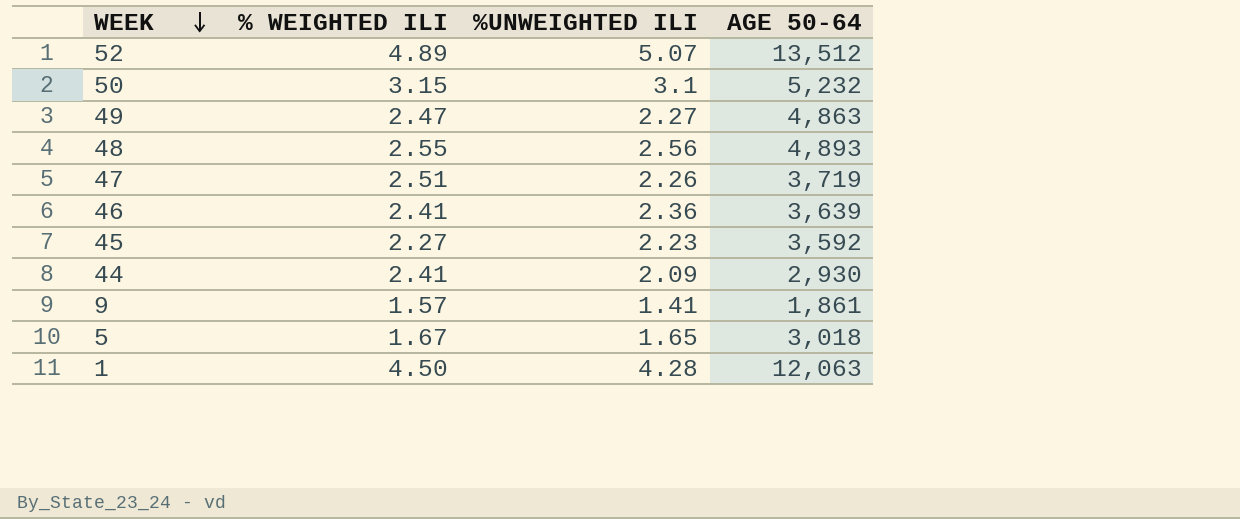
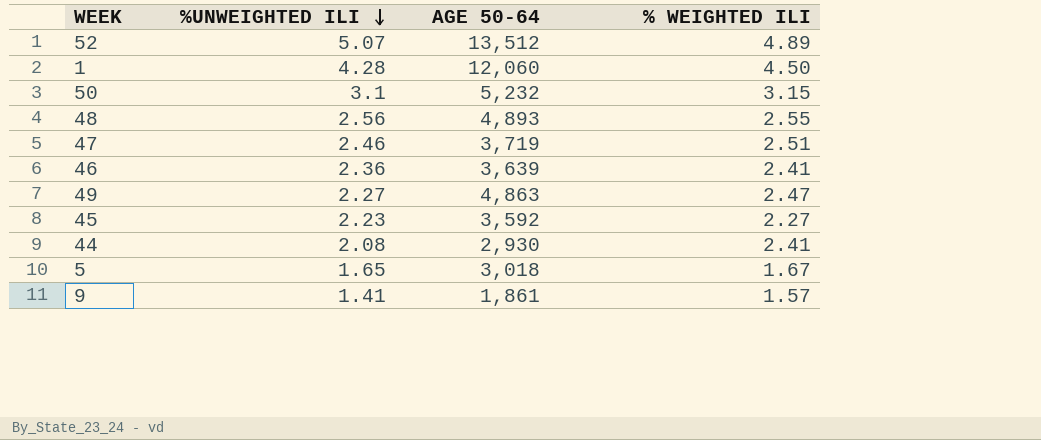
row order: WEEK descending -> %UNWEIGHTED ILI descending
column % WEIGHTED ILI | position: 2 -> 4
1 | AGE 50-64: 12,063 -> 12,060
47 | %UNWEIGHTED ILI: 2.26 -> 2.46
44 | %UNWEIGHTED ILI: 2.09 -> 2.08

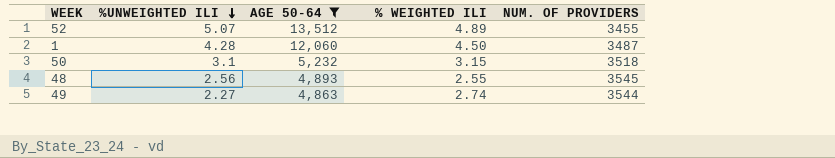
filter: none -> AGE 50-64 >= 4,863
column NUM. OF PROVIDERS | position: none -> 5
49 | % WEIGHTED ILI: 2.47 -> 2.74

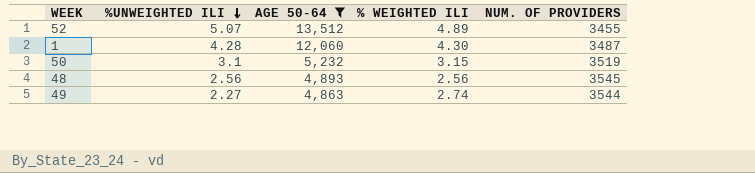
1 | % WEIGHTED ILI: 4.50 -> 4.30
50 | NUM. OF PROVIDERS: 3518 -> 3519
48 | % WEIGHTED ILI: 2.55 -> 2.56

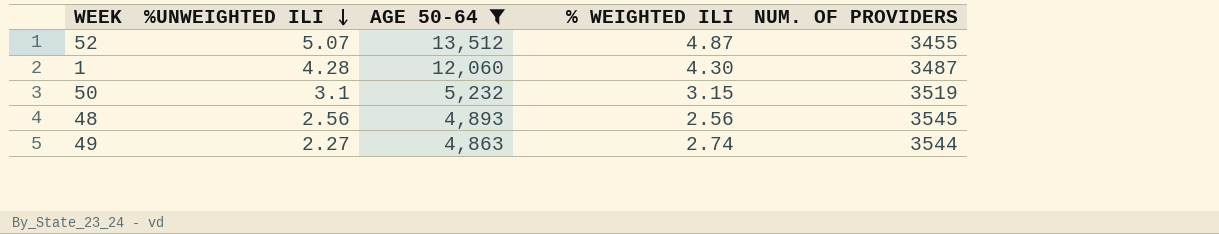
52 | % WEIGHTED ILI: 4.89 -> 4.87

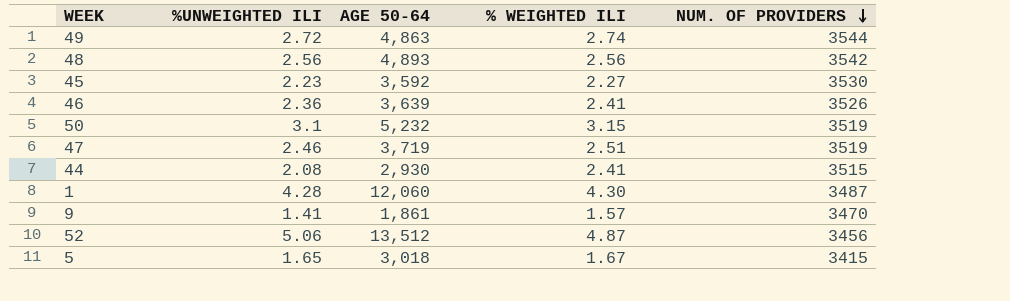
filter: AGE 50-64 >= 4,863 -> none
row order: %UNWEIGHTED ILI descending -> NUM. OF PROVIDERS descending
49 | %UNWEIGHTED ILI: 2.27 -> 2.72
48 | NUM. OF PROVIDERS: 3545 -> 3542
52 | %UNWEIGHTED ILI: 5.07 -> 5.06
52 | NUM. OF PROVIDERS: 3455 -> 3456

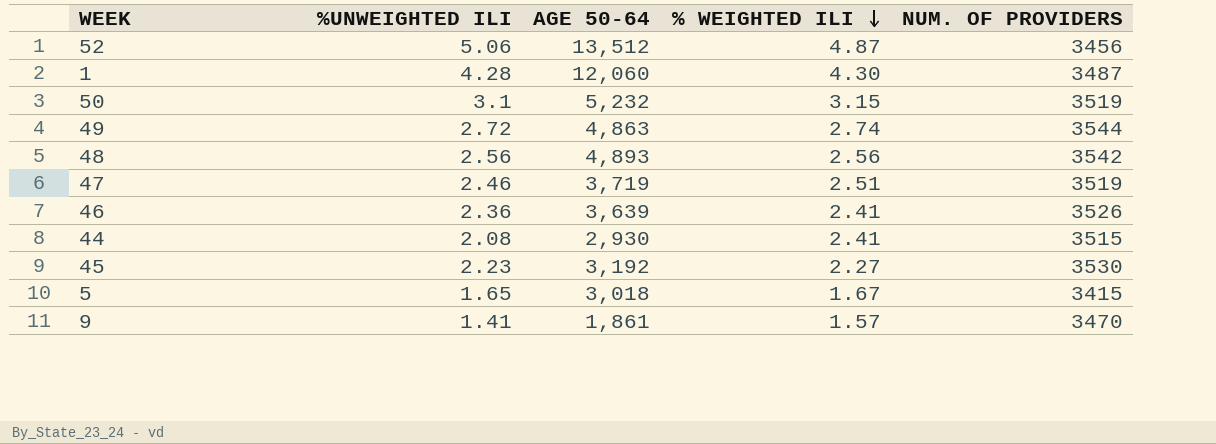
row order: NUM. OF PROVIDERS descending -> % WEIGHTED ILI descending
45 | AGE 50-64: 3,592 -> 3,192

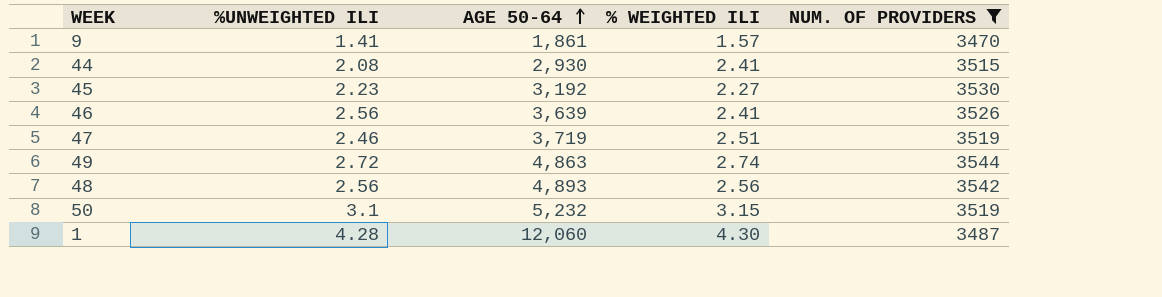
filter: none -> NUM. OF PROVIDERS >= 3470
row order: % WEIGHTED ILI descending -> AGE 50-64 ascending
46 | %UNWEIGHTED ILI: 2.36 -> 2.56

